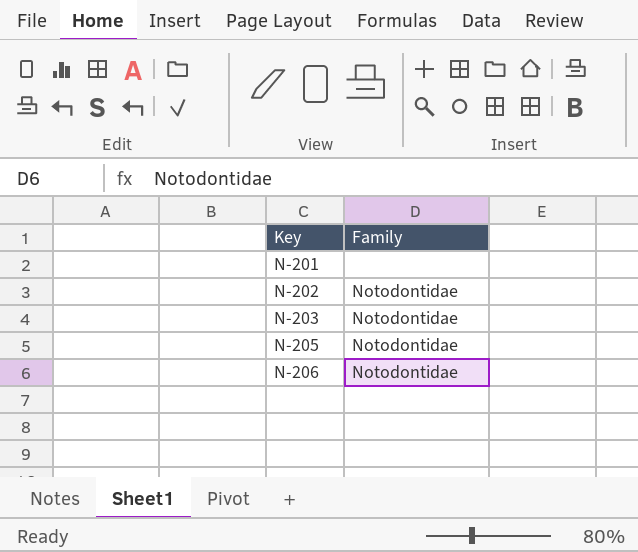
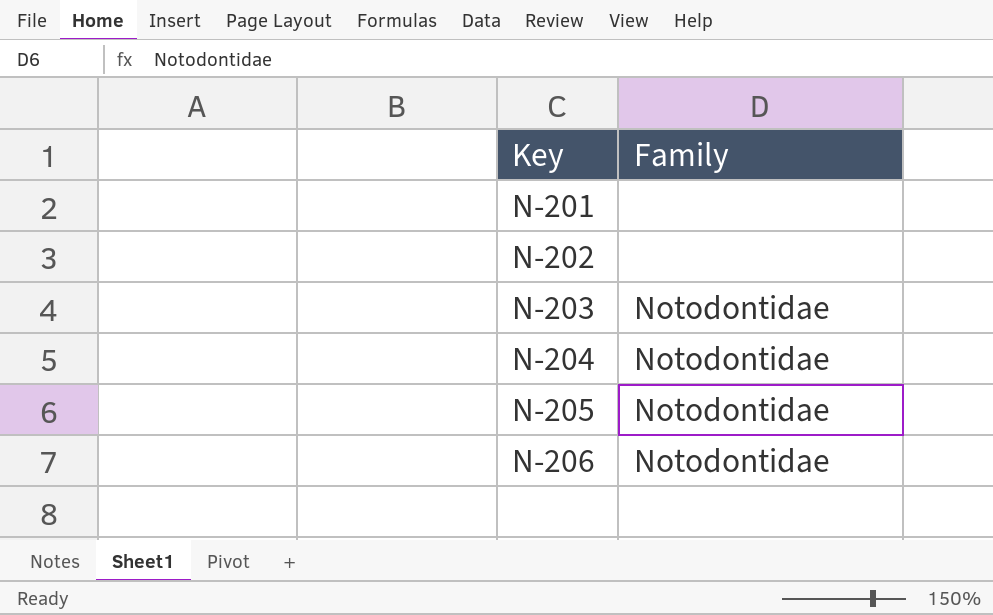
N-202 | Family: Notodontidae -> none
row N-204: none -> Notodontidae

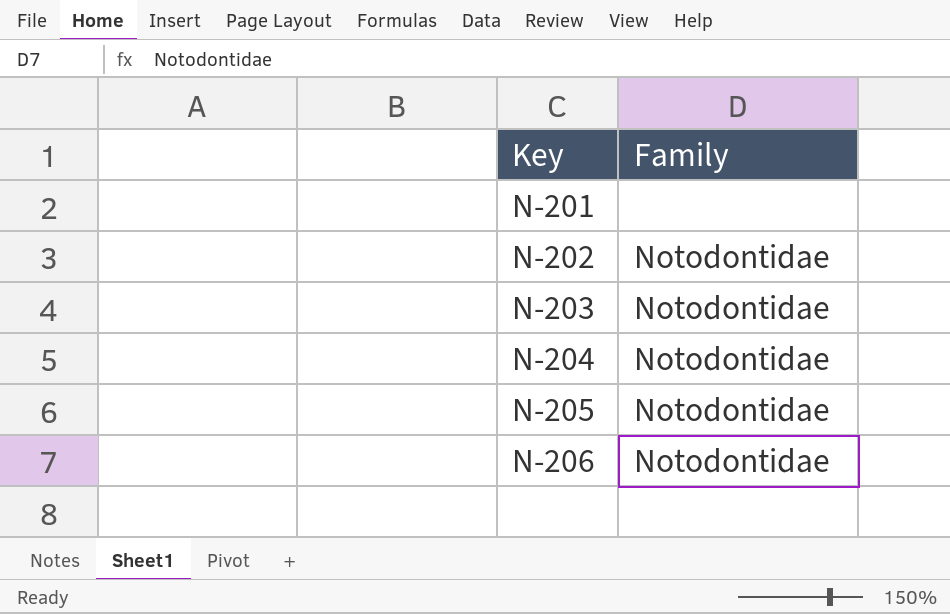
N-202 | Family: none -> Notodontidae

